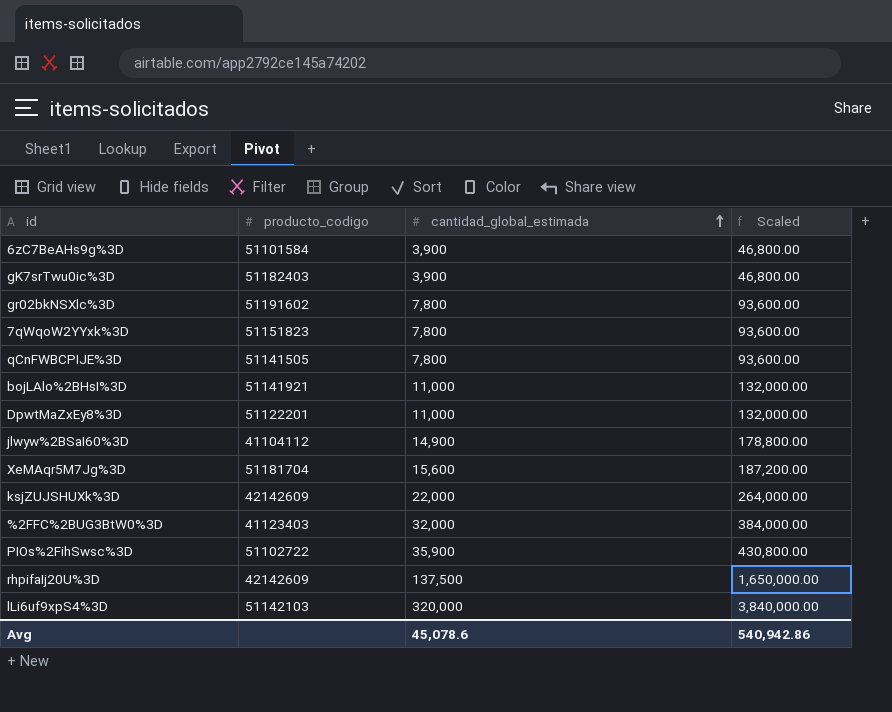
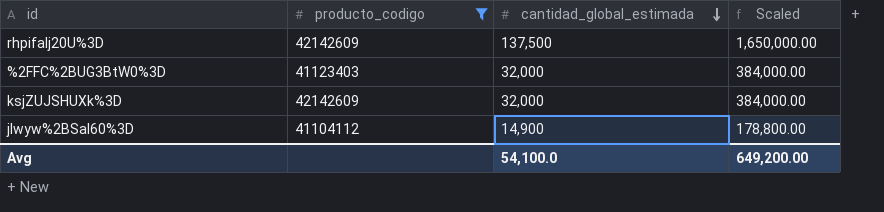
filter: none -> producto_codigo <= 42142609
row order: cantidad_global_estimada ascending -> cantidad_global_estimada descending
ksjZUJSHUXk%3D | cantidad_global_estimada: 22,000 -> 32,000
ksjZUJSHUXk%3D | Scaled: 264,000.00 -> 384,000.00
Avg | cantidad_global_estimada: 45,078.6 -> 54,100.0
Avg | Scaled: 540,942.86 -> 649,200.00

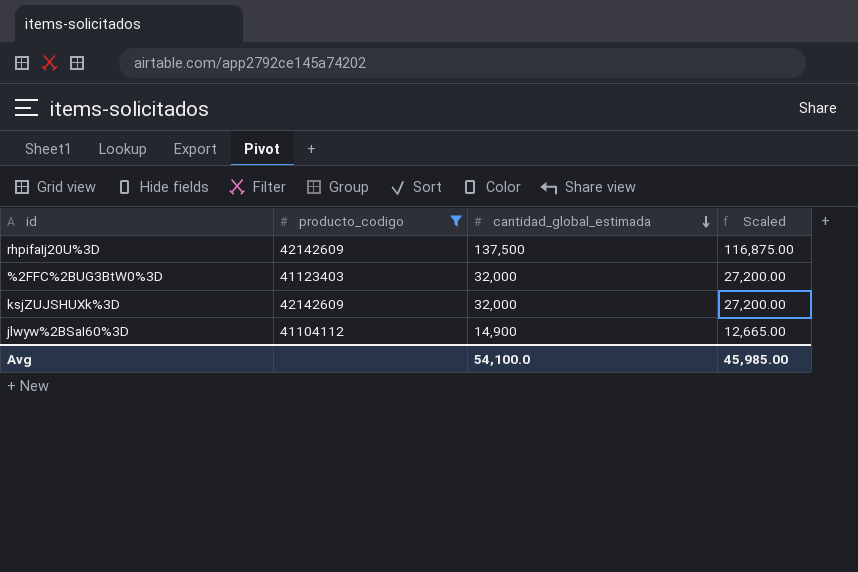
column Scaled | formula: [cantidad_global_estimada] * 12 -> [cantidad_global_estimada] * 0.85
Avg | Scaled: 649,200.00 -> 45,985.00

